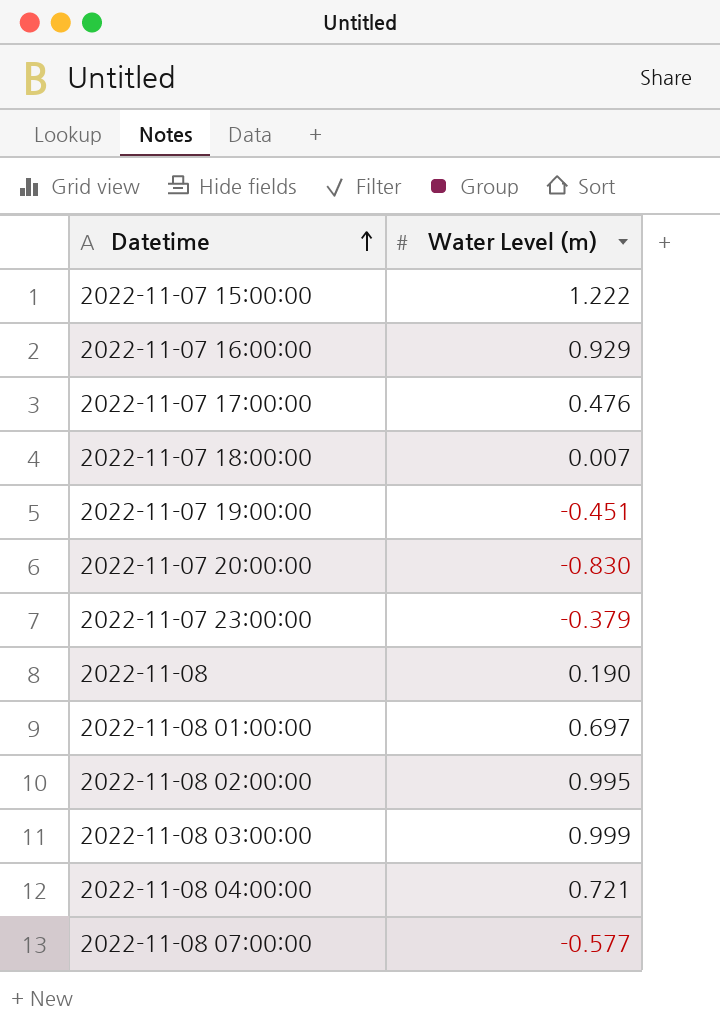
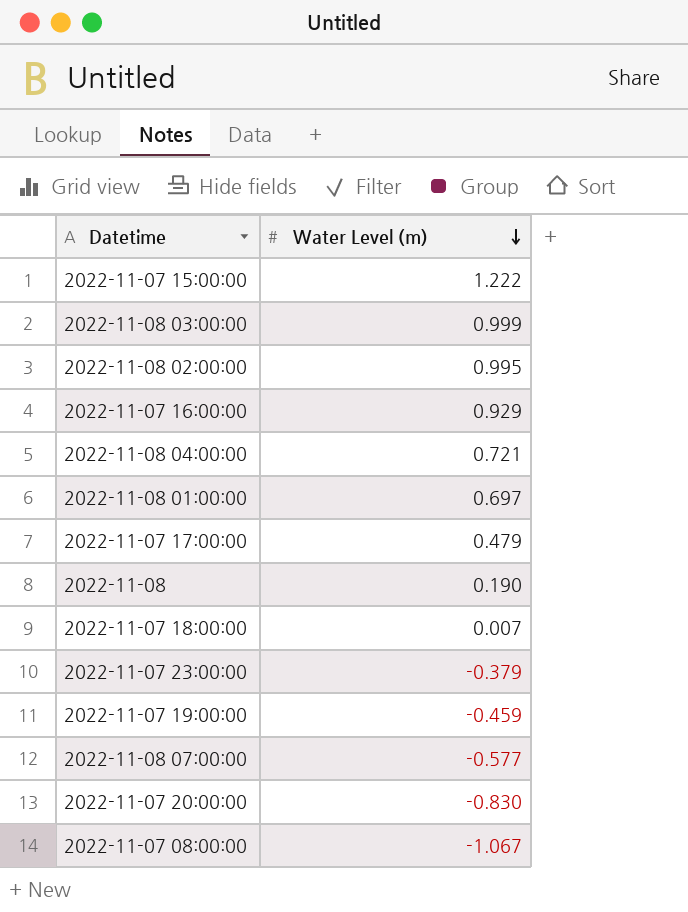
row order: Datetime ascending -> Water Level (m) descending
2022-11-07 17:00:00 | Water Level (m): 0.476 -> 0.479
2022-11-07 19:00:00 | Water Level (m): -0.451 -> -0.459
row 2022-11-07 08:00:00: none -> -1.067

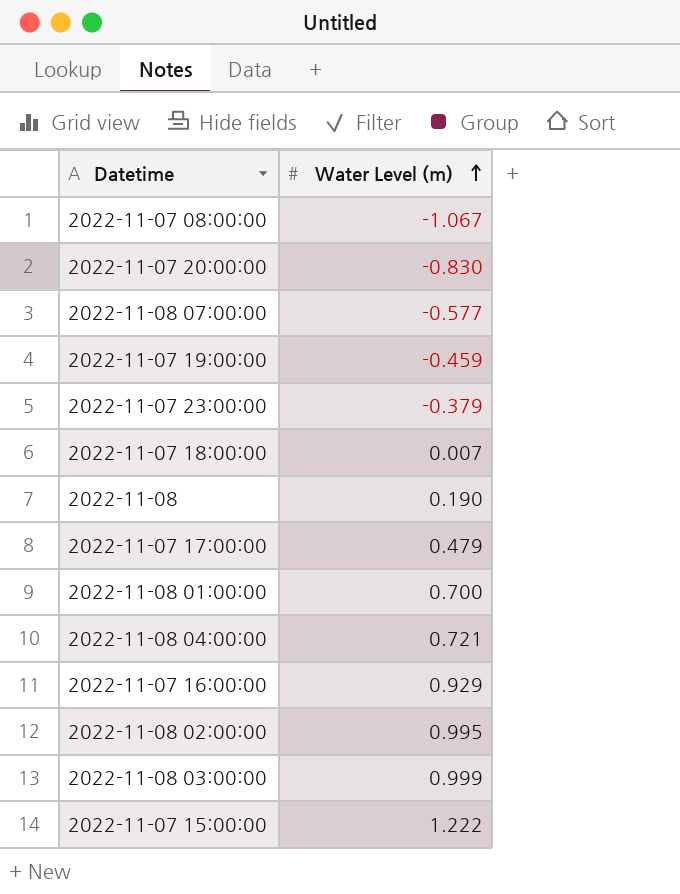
row order: Water Level (m) descending -> Water Level (m) ascending
2022-11-08 01:00:00 | Water Level (m): 0.697 -> 0.700

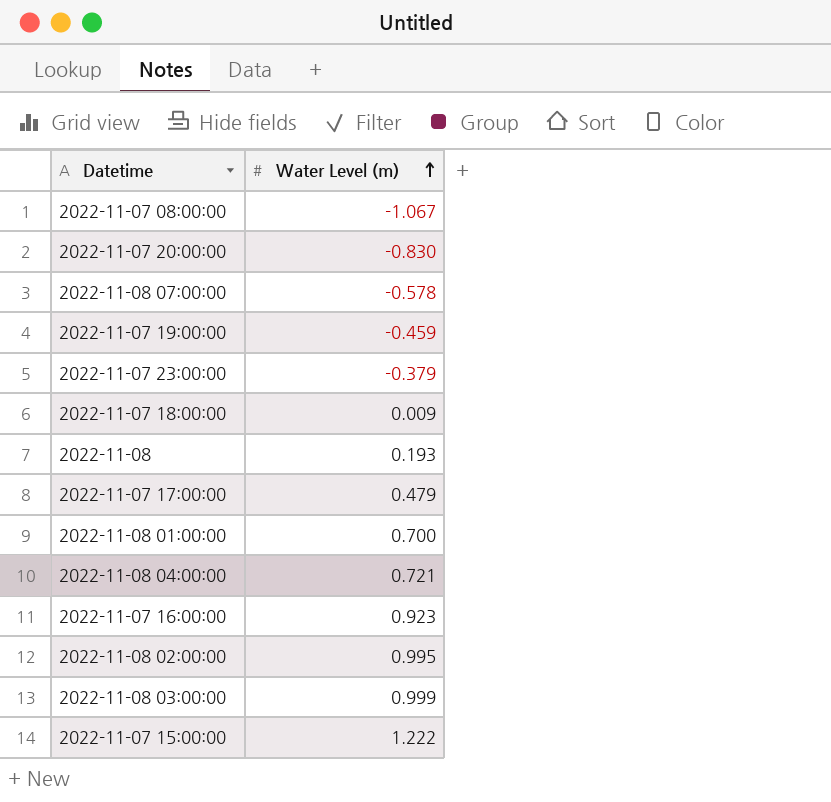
2022-11-08 07:00:00 | Water Level (m): -0.577 -> -0.578
2022-11-07 18:00:00 | Water Level (m): 0.007 -> 0.009
2022-11-08 | Water Level (m): 0.190 -> 0.193
2022-11-07 16:00:00 | Water Level (m): 0.929 -> 0.923

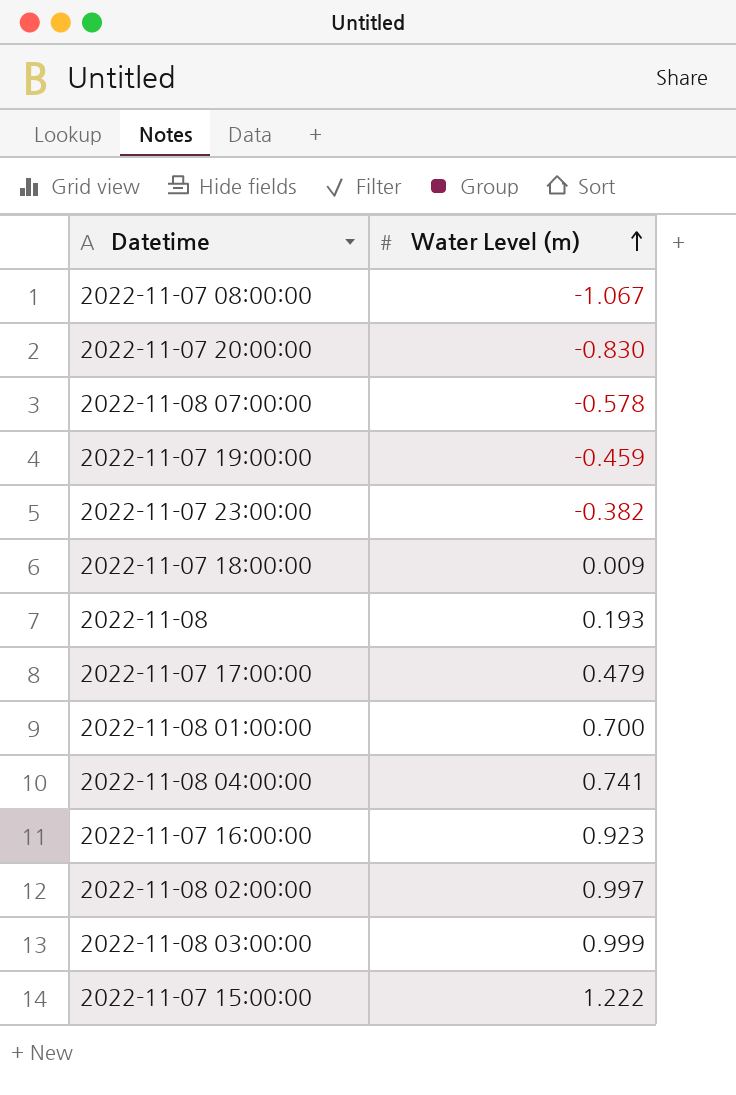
2022-11-07 23:00:00 | Water Level (m): -0.379 -> -0.382
2022-11-08 04:00:00 | Water Level (m): 0.721 -> 0.741
2022-11-08 02:00:00 | Water Level (m): 0.995 -> 0.997

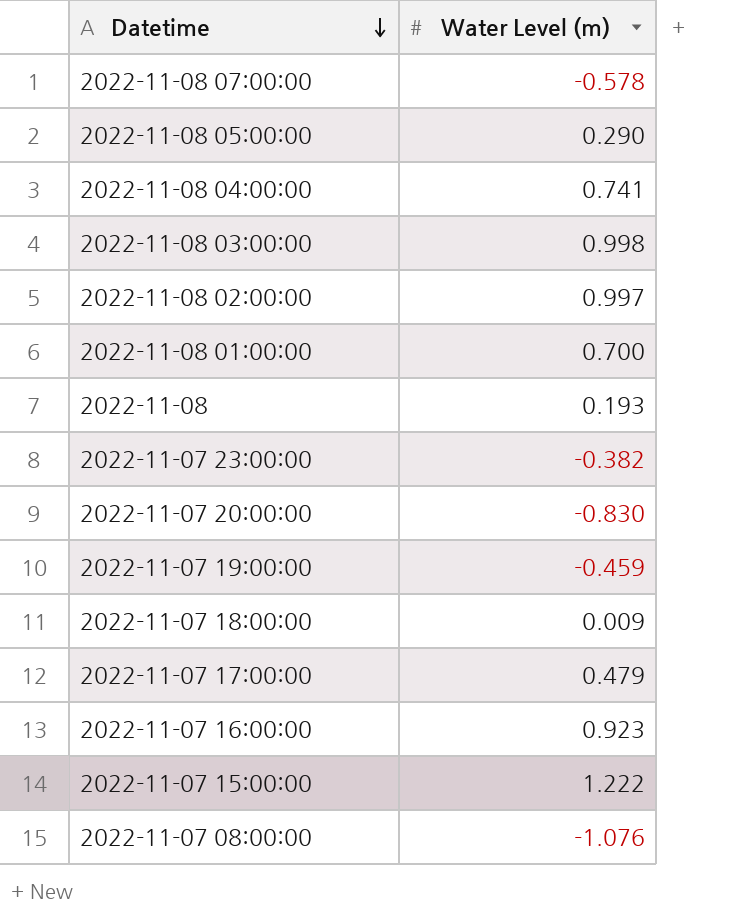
row order: Water Level (m) ascending -> Datetime descending
row 2022-11-08 05:00:00: none -> 0.290
2022-11-08 03:00:00 | Water Level (m): 0.999 -> 0.998
2022-11-07 08:00:00 | Water Level (m): -1.067 -> -1.076

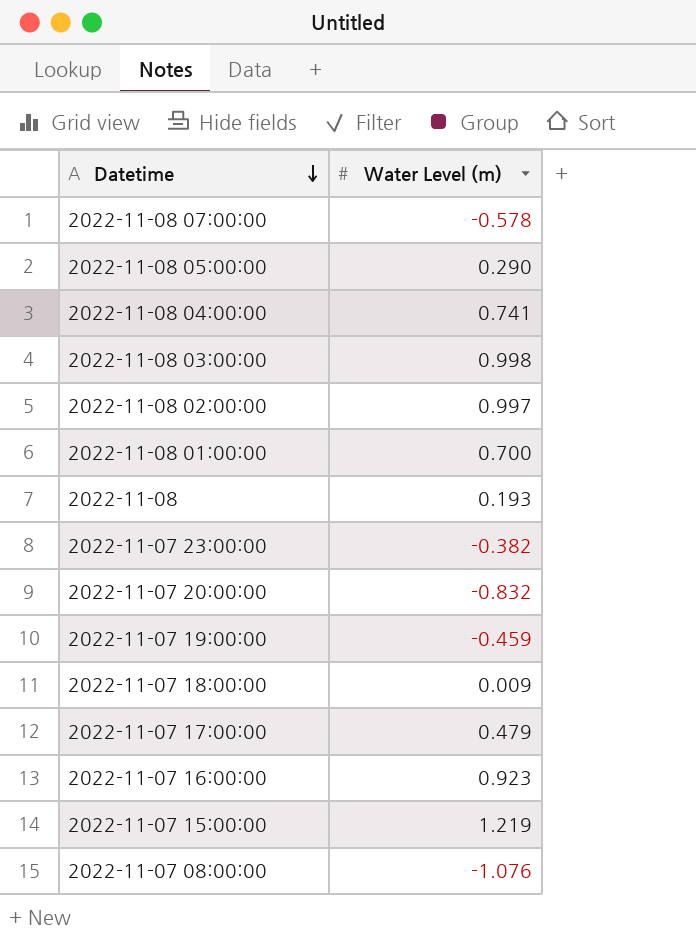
2022-11-07 20:00:00 | Water Level (m): -0.830 -> -0.832
2022-11-07 15:00:00 | Water Level (m): 1.222 -> 1.219

